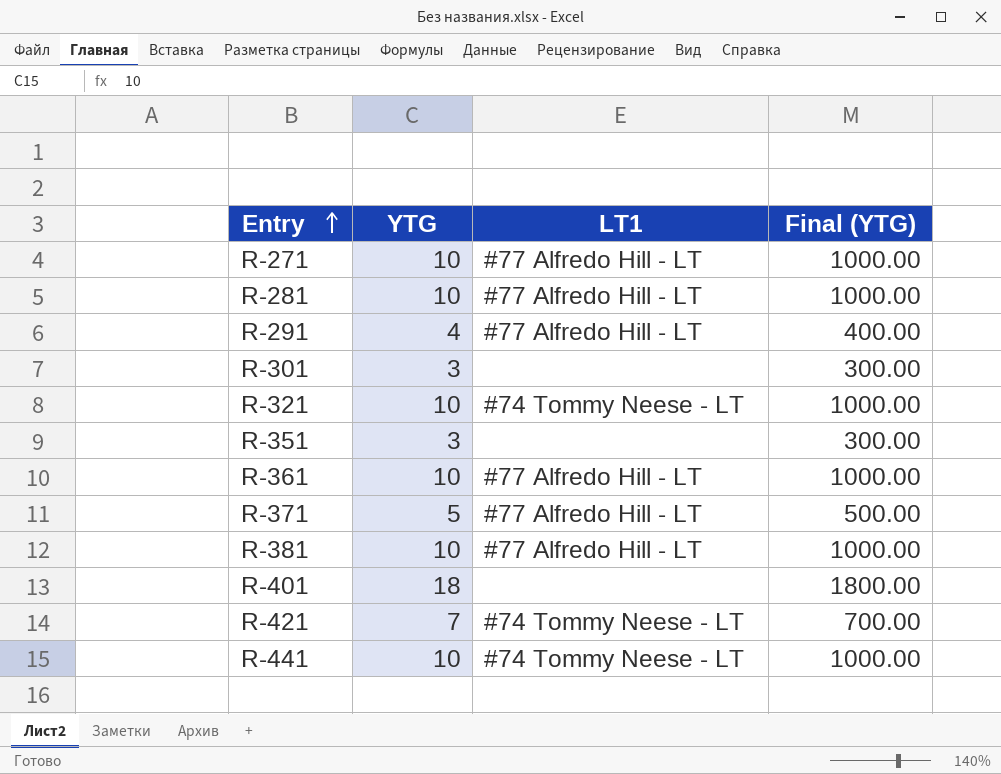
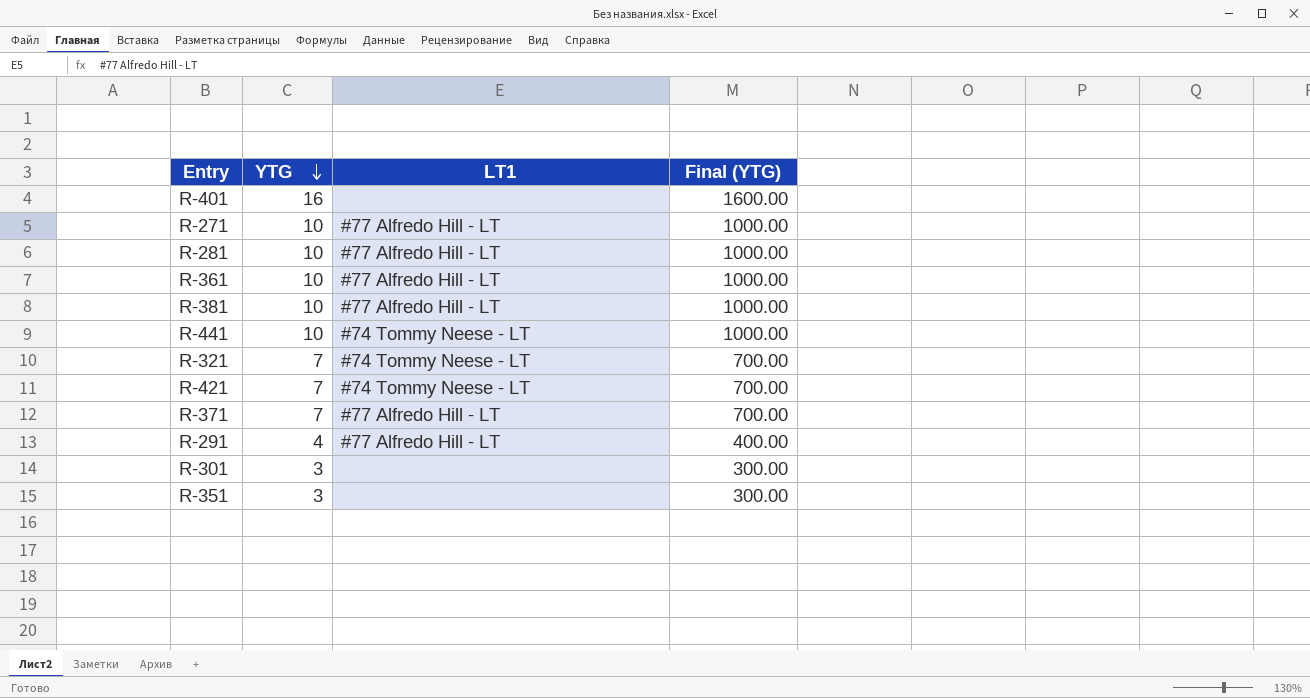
row order: Entry ascending -> YTG descending
R-401 | YTG: 18 -> 16
R-401 | Final (YTG): 1800.00 -> 1600.00
R-321 | YTG: 10 -> 7
R-321 | Final (YTG): 1000.00 -> 700.00
R-371 | YTG: 5 -> 7
R-371 | Final (YTG): 500.00 -> 700.00

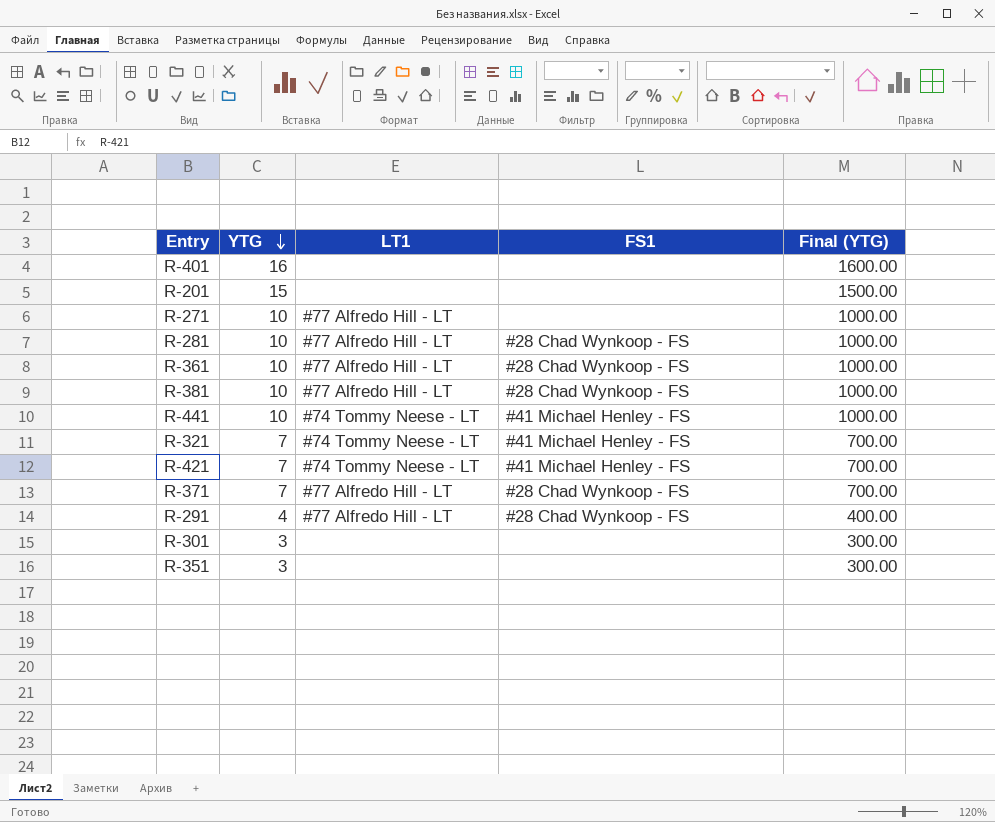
column FS1 | position: none -> 4
row R-201: none -> 15 | none | none | 1500.00

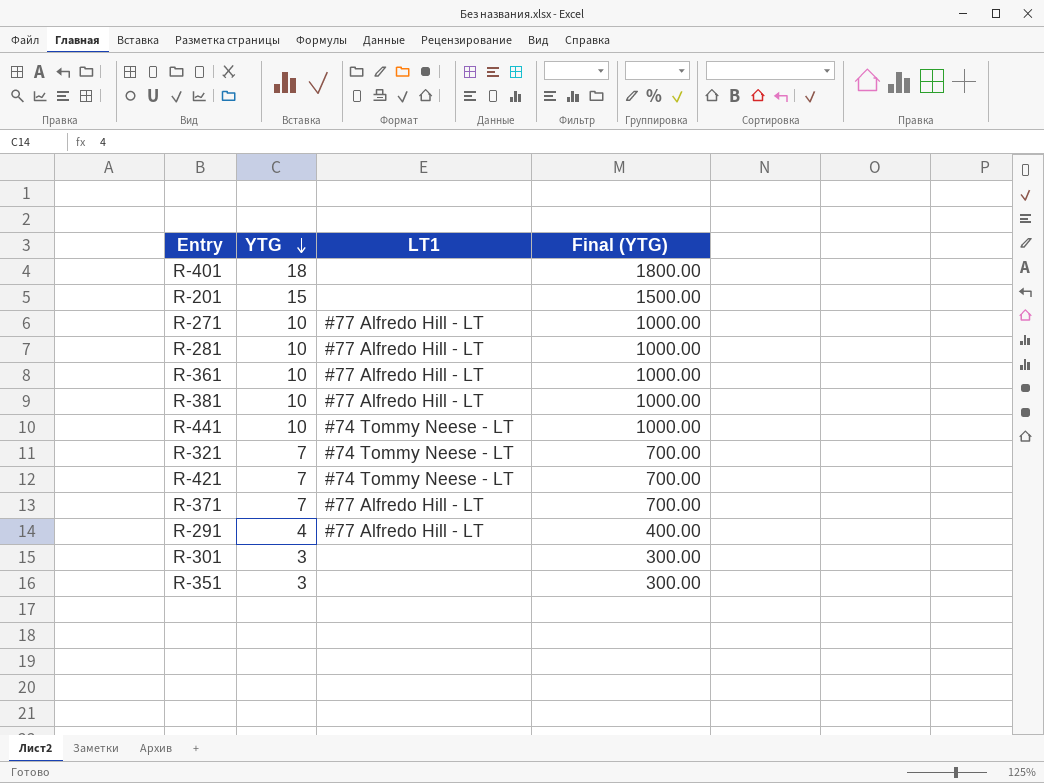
column FS1 | position: 4 -> none
R-401 | YTG: 16 -> 18
R-401 | Final (YTG): 1600.00 -> 1800.00

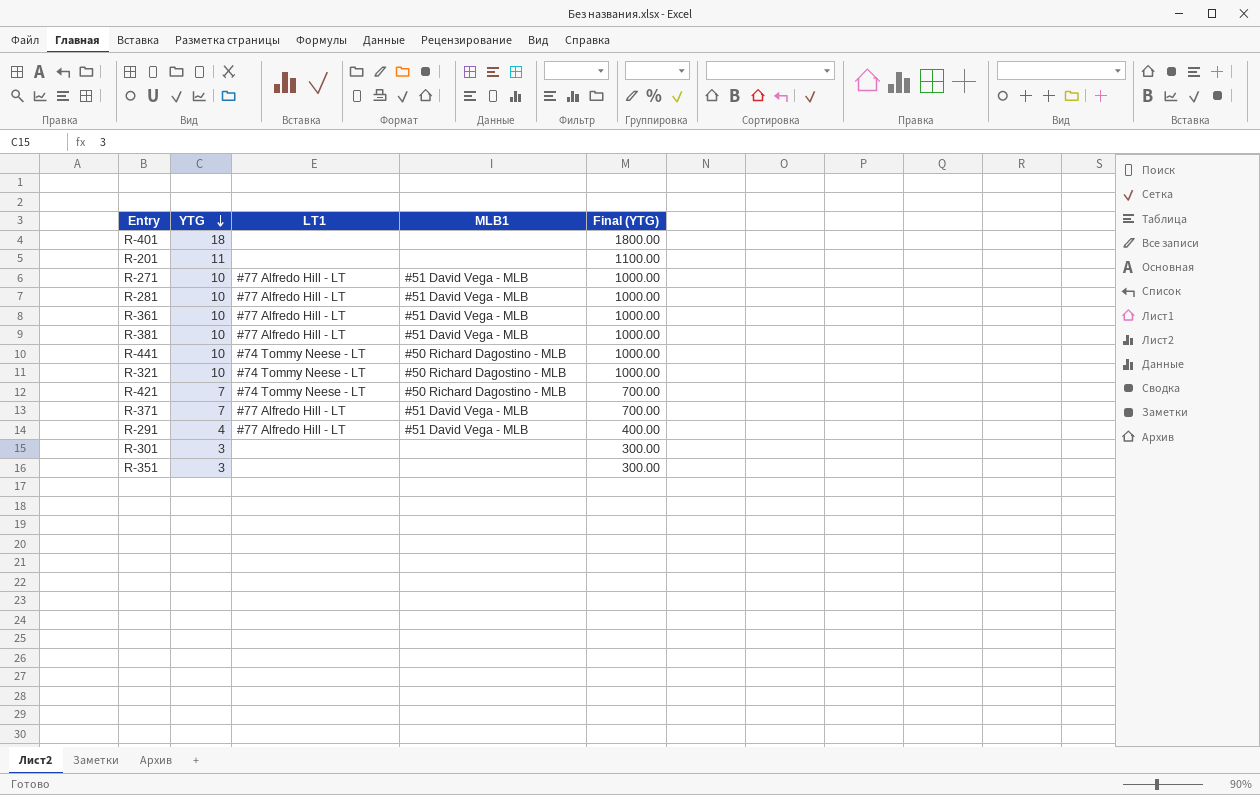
column MLB1 | position: none -> 4
R-201 | YTG: 15 -> 11
R-201 | Final (YTG): 1500.00 -> 1100.00
R-321 | YTG: 7 -> 10
R-321 | Final (YTG): 700.00 -> 1000.00

